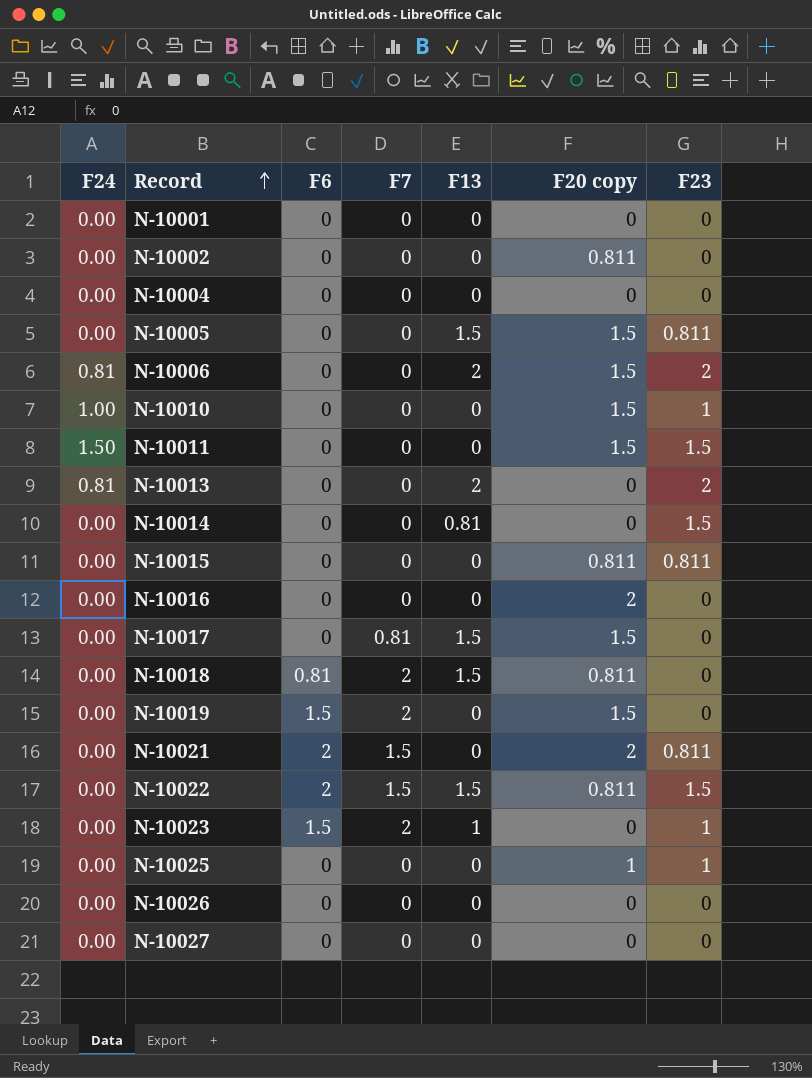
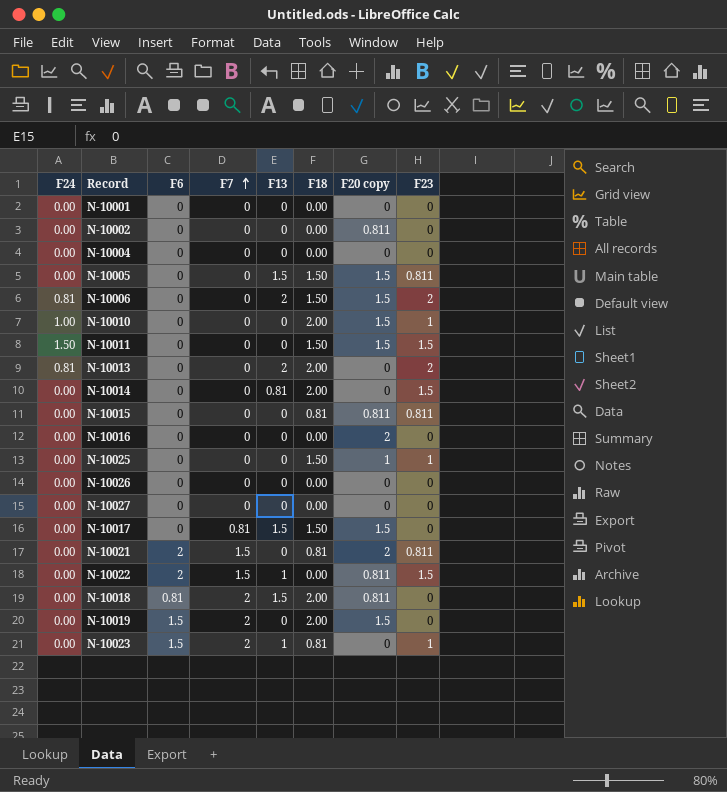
row order: Record ascending -> F7 ascending
column F18 | position: none -> 6
N-10022 | F13: 1.5 -> 1

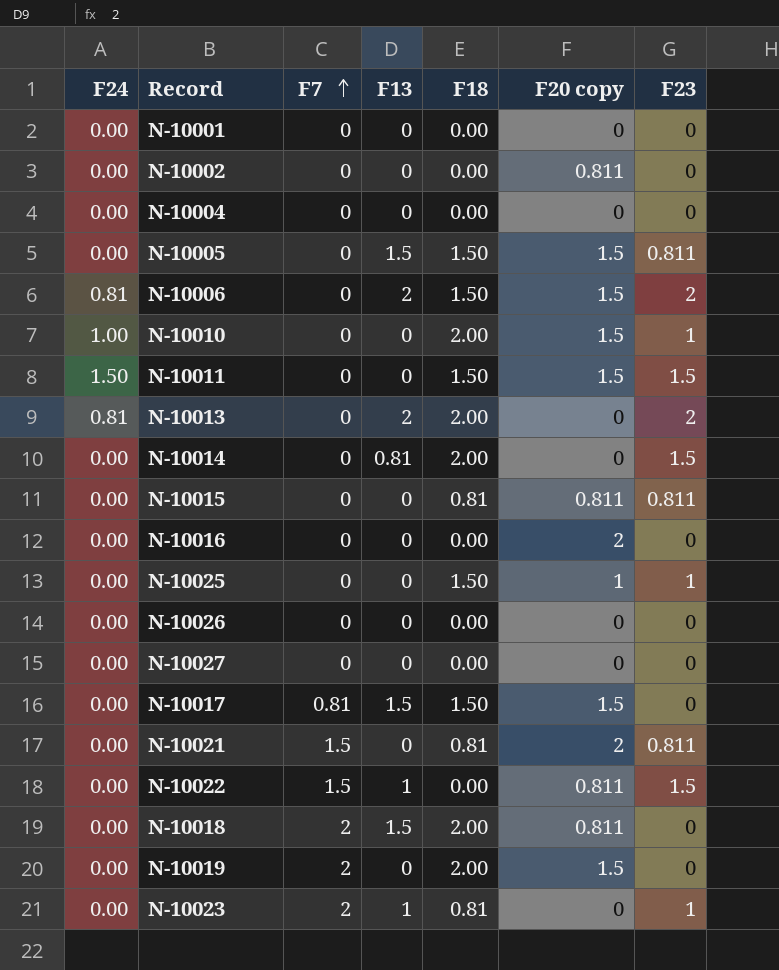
column F6 | position: 3 -> none

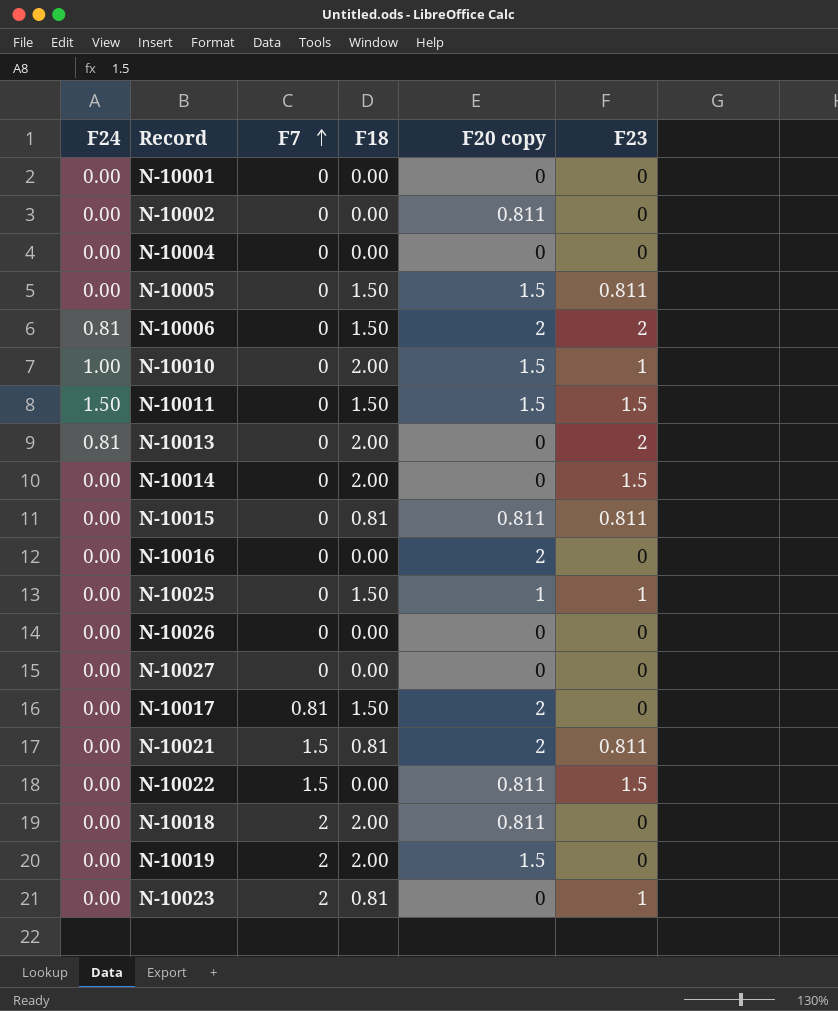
column F13 | position: 4 -> none
N-10006 | F20 copy: 1.5 -> 2
N-10017 | F20 copy: 1.5 -> 2

